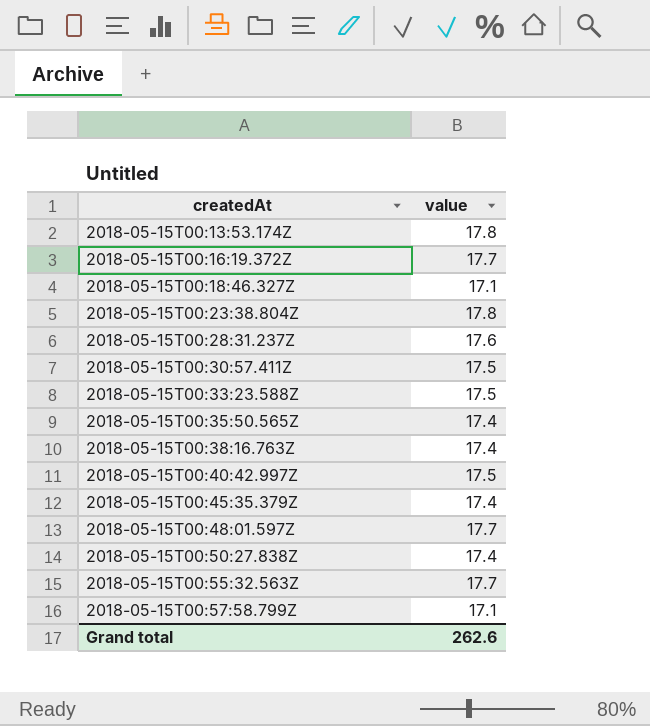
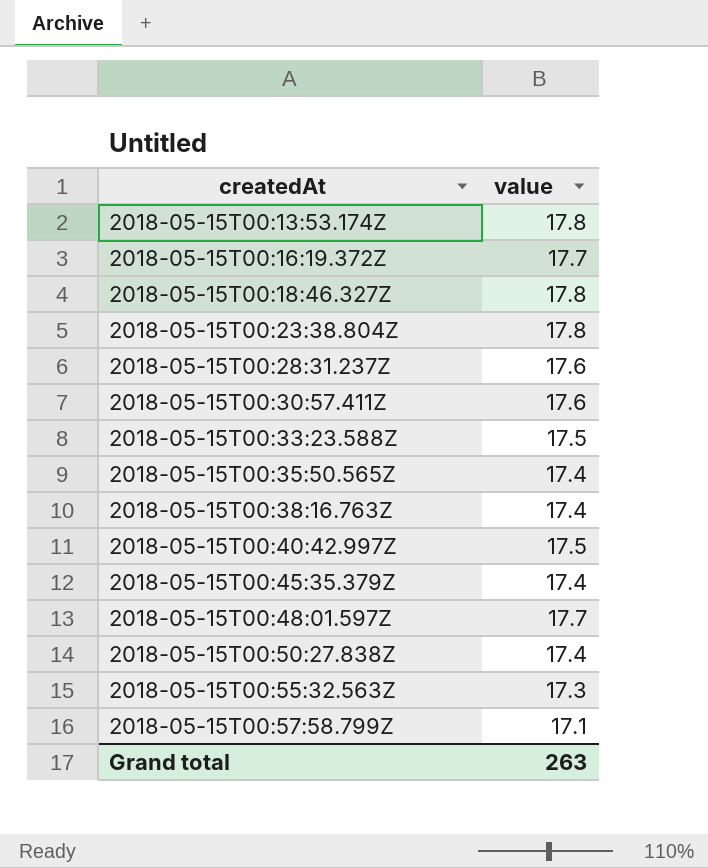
2018-05-15T00:18:46.327Z | value: 17.1 -> 17.8
2018-05-15T00:30:57.411Z | value: 17.5 -> 17.6
2018-05-15T00:55:32.563Z | value: 17.7 -> 17.3
Grand total | value: 262.6 -> 263

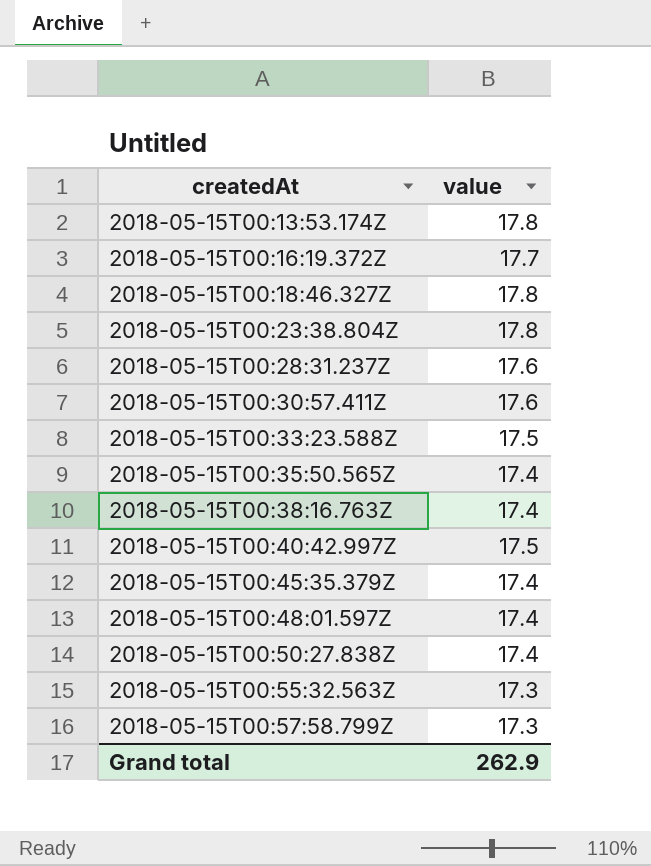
2018-05-15T00:48:01.597Z | value: 17.7 -> 17.4
2018-05-15T00:57:58.799Z | value: 17.1 -> 17.3
Grand total | value: 263 -> 262.9

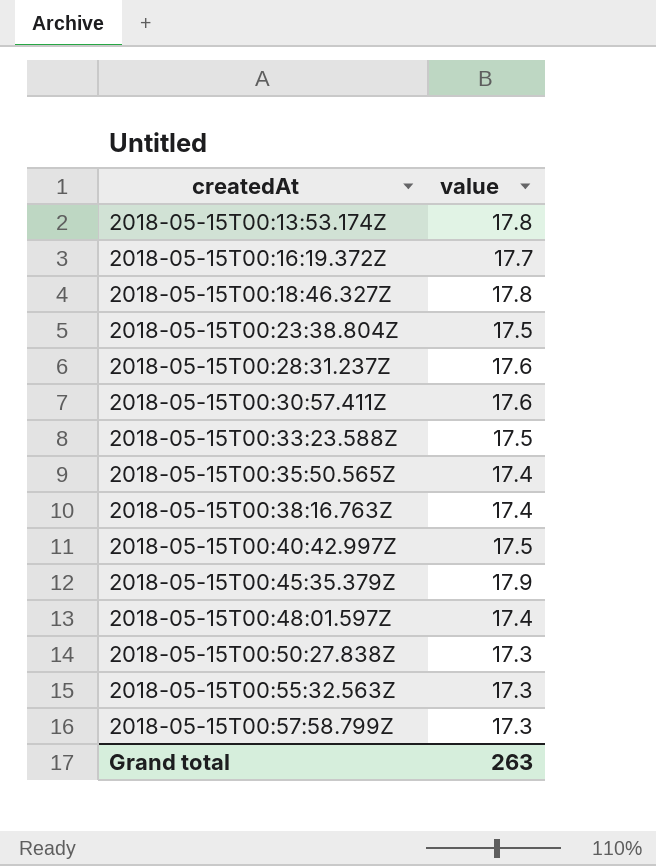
2018-05-15T00:23:38.804Z | value: 17.8 -> 17.5
2018-05-15T00:45:35.379Z | value: 17.4 -> 17.9
2018-05-15T00:50:27.838Z | value: 17.4 -> 17.3
Grand total | value: 262.9 -> 263

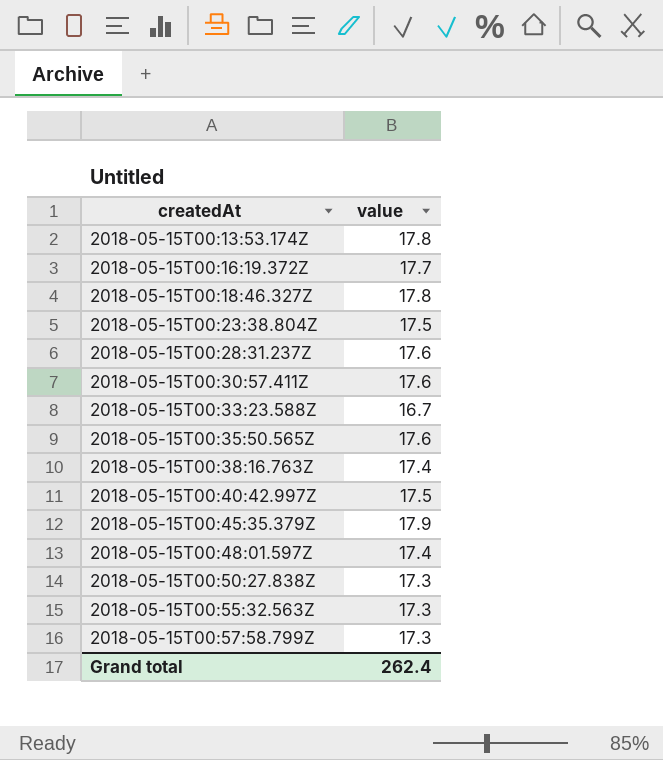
2018-05-15T00:33:23.588Z | value: 17.5 -> 16.7
2018-05-15T00:35:50.565Z | value: 17.4 -> 17.6
Grand total | value: 263 -> 262.4

